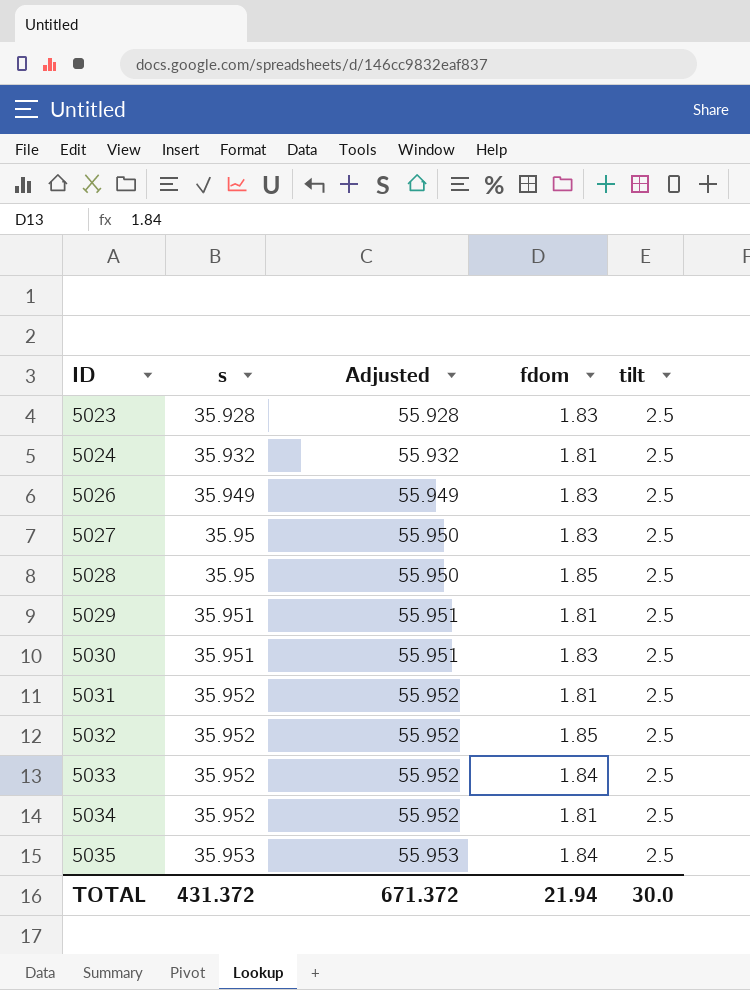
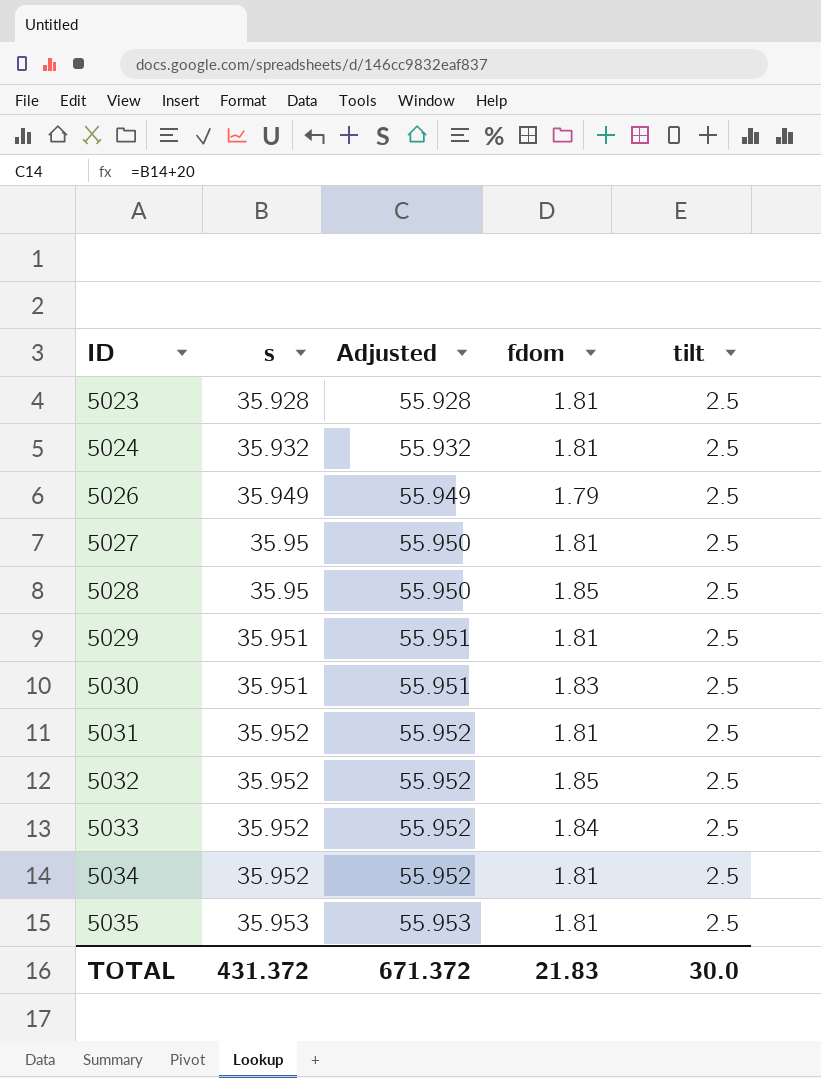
5023 | fdom: 1.83 -> 1.81
5026 | fdom: 1.83 -> 1.79
5027 | fdom: 1.83 -> 1.81
5035 | fdom: 1.84 -> 1.81
TOTAL | fdom: 21.94 -> 21.83

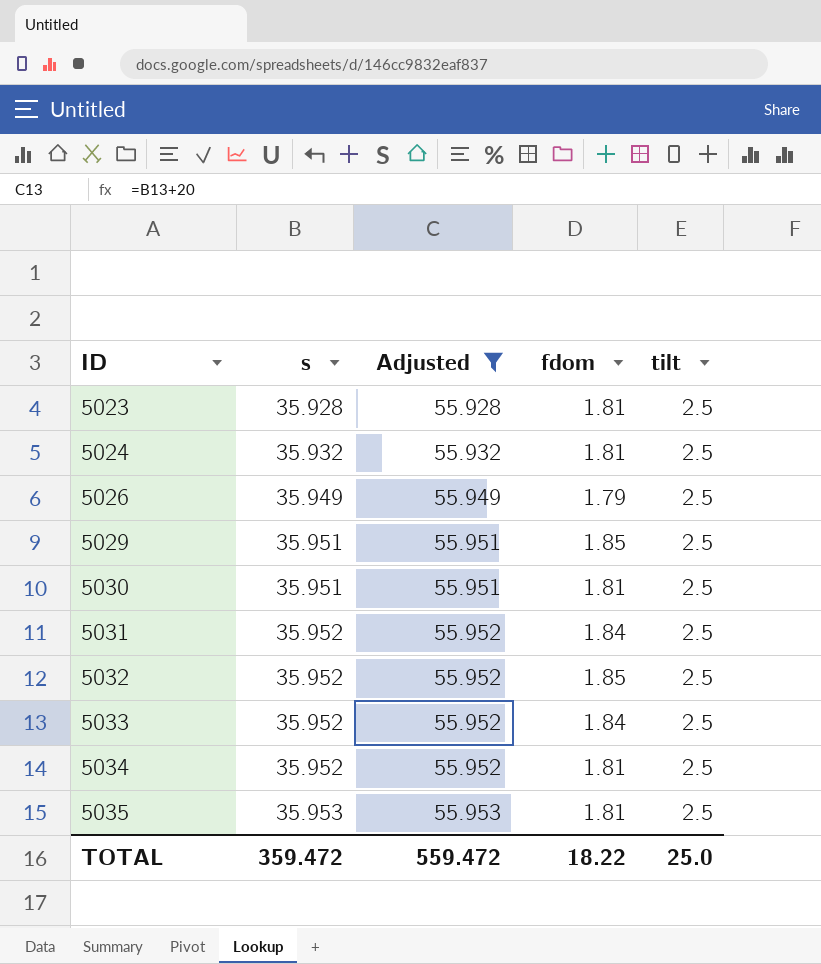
filter: none -> Adjusted != 55.950
5029 | fdom: 1.81 -> 1.85
5030 | fdom: 1.83 -> 1.81
5031 | fdom: 1.81 -> 1.84
TOTAL | s: 431.372 -> 359.472
TOTAL | Adjusted: 671.372 -> 559.472
TOTAL | fdom: 21.83 -> 18.22
TOTAL | tilt: 30.0 -> 25.0

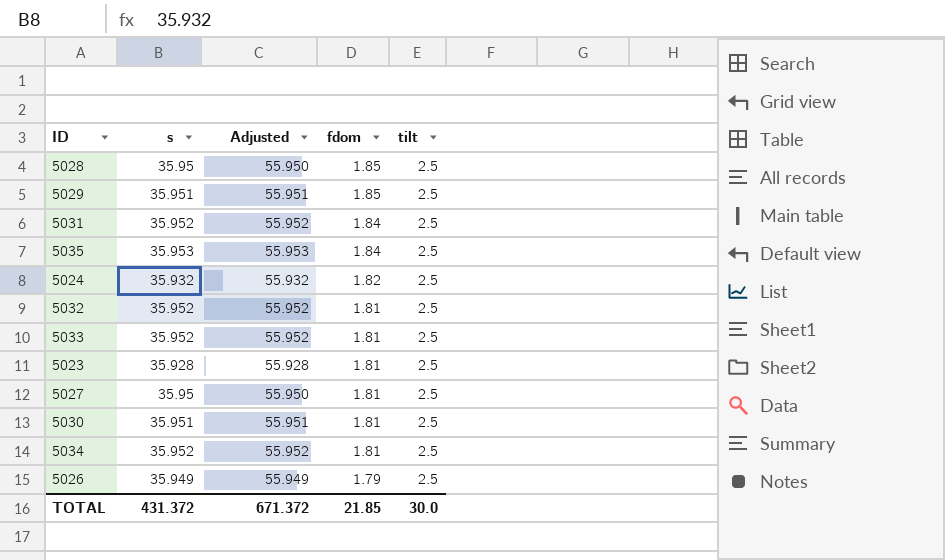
filter: Adjusted != 55.950 -> none
row order: ID ascending -> fdom descending
5035 | fdom: 1.81 -> 1.84
5024 | fdom: 1.81 -> 1.82
5032 | fdom: 1.85 -> 1.81
5033 | fdom: 1.84 -> 1.81
TOTAL | s: 359.472 -> 431.372
TOTAL | Adjusted: 559.472 -> 671.372
TOTAL | fdom: 18.22 -> 21.85
TOTAL | tilt: 25.0 -> 30.0

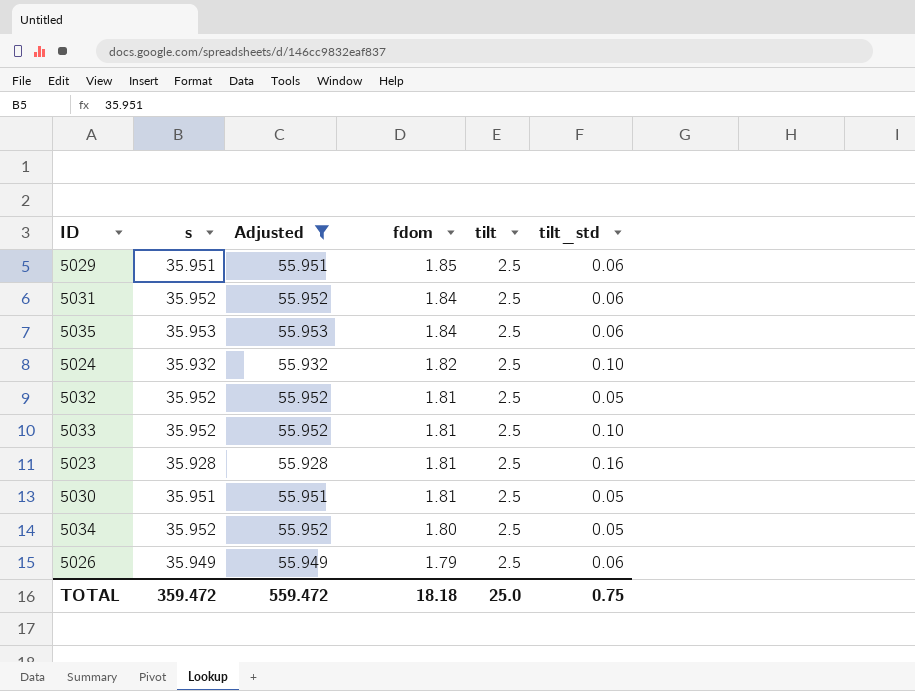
filter: none -> Adjusted != 55.950
column tilt_std | position: none -> 6
5034 | fdom: 1.81 -> 1.80
TOTAL | s: 431.372 -> 359.472
TOTAL | Adjusted: 671.372 -> 559.472
TOTAL | fdom: 21.85 -> 18.18
TOTAL | tilt: 30.0 -> 25.0

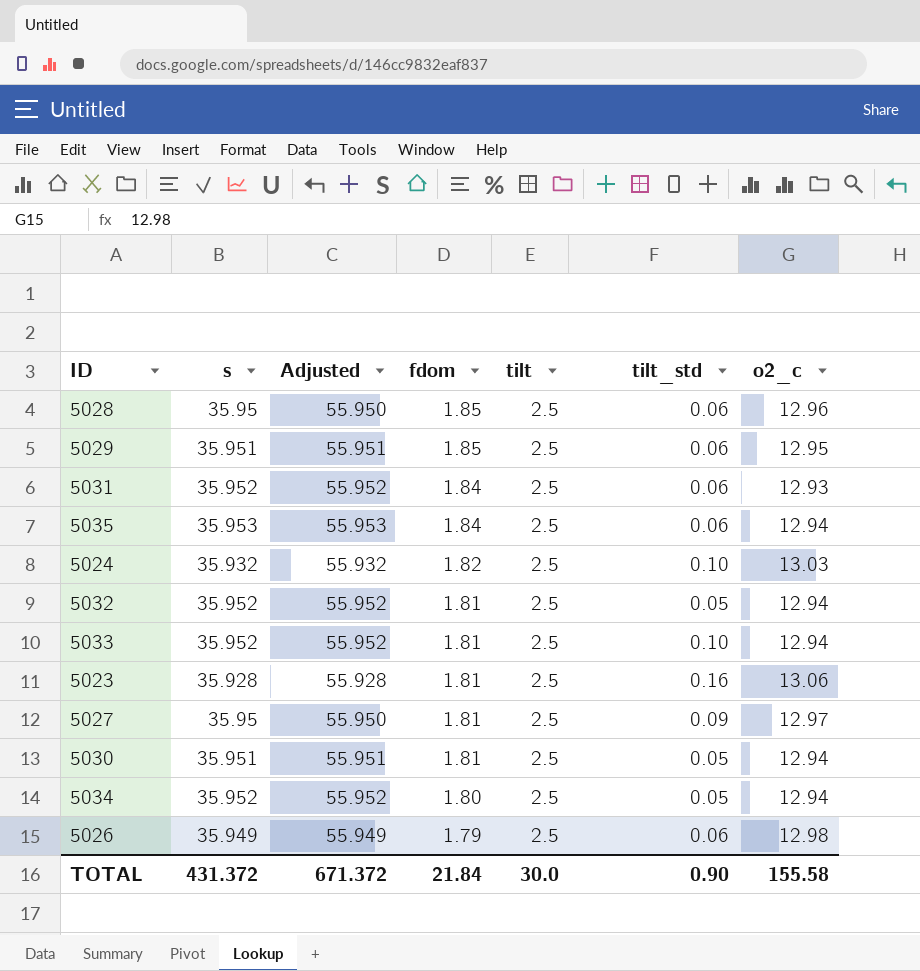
filter: Adjusted != 55.950 -> none
column o2_c | position: none -> 7
TOTAL | s: 359.472 -> 431.372
TOTAL | Adjusted: 559.472 -> 671.372
TOTAL | fdom: 18.18 -> 21.84
TOTAL | tilt: 25.0 -> 30.0
TOTAL | tilt_std: 0.75 -> 0.90

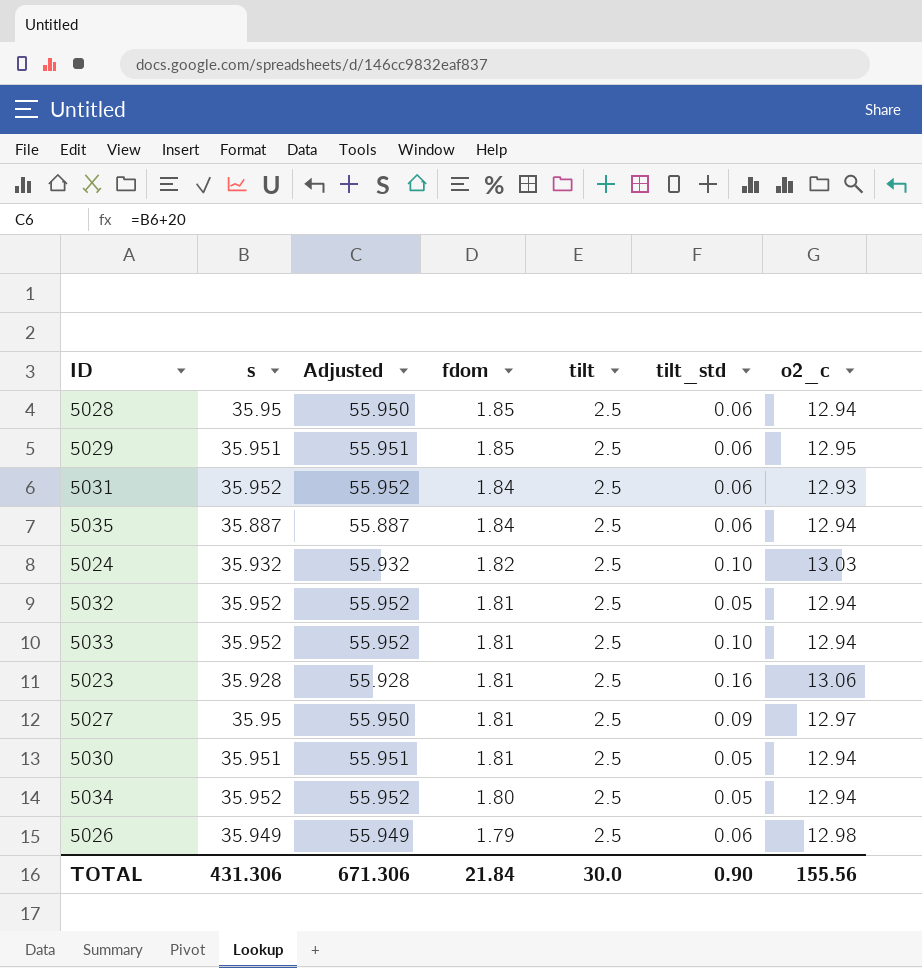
5028 | o2_c: 12.96 -> 12.94
5035 | s: 35.953 -> 35.887
5035 | Adjusted: 55.953 -> 55.887
TOTAL | s: 431.372 -> 431.306
TOTAL | Adjusted: 671.372 -> 671.306
TOTAL | o2_c: 155.58 -> 155.56

